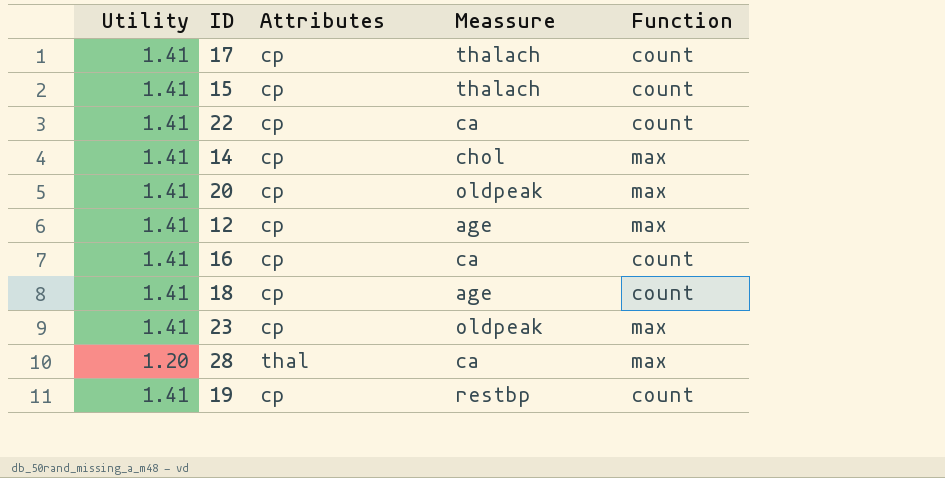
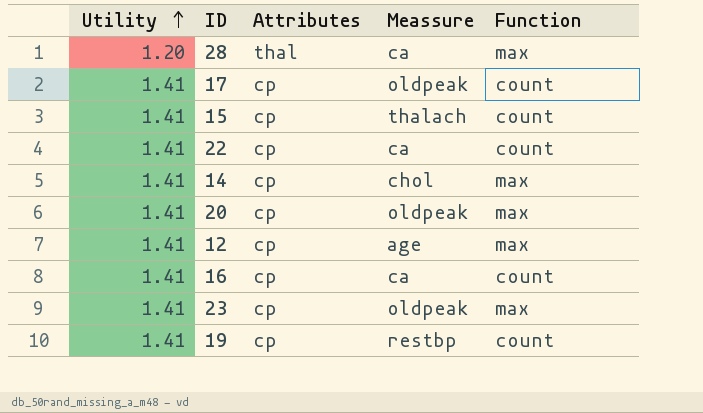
row order: none -> Utility ascending
row 18: 1.41 | cp | age | count -> none
17 | Meassure: thalach -> oldpeak

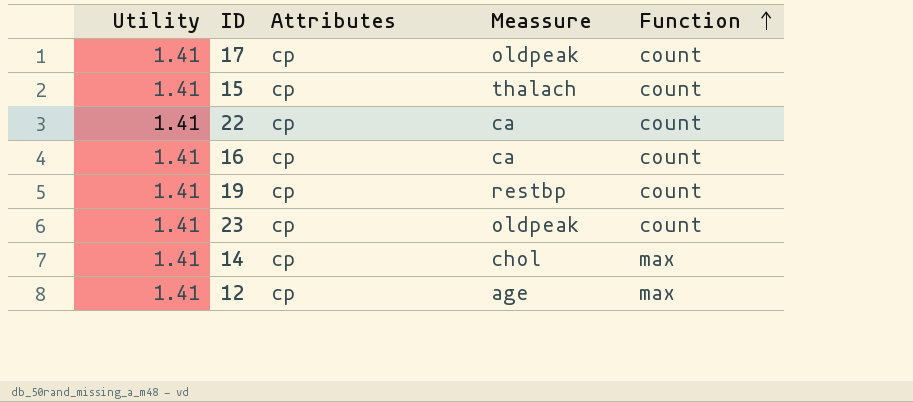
row order: Utility ascending -> Function ascending
row 28: 1.20 | thal | ca | max -> none
row 20: 1.41 | cp | oldpeak | max -> none
23 | Function: max -> count

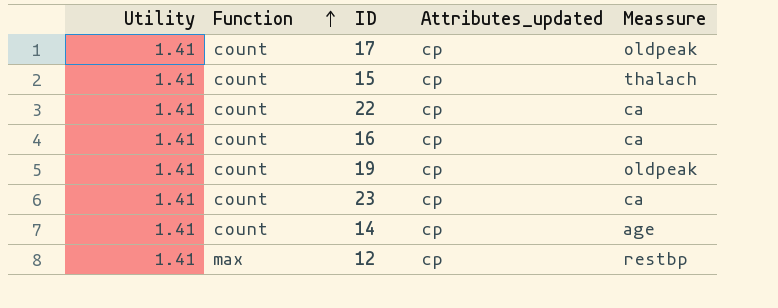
column Function | position: 5 -> 2
column name: Attributes -> Attributes_updated
19 | Meassure: restbp -> oldpeak
23 | Meassure: oldpeak -> ca
14 | Function: max -> count
14 | Meassure: chol -> age
12 | Meassure: age -> restbp

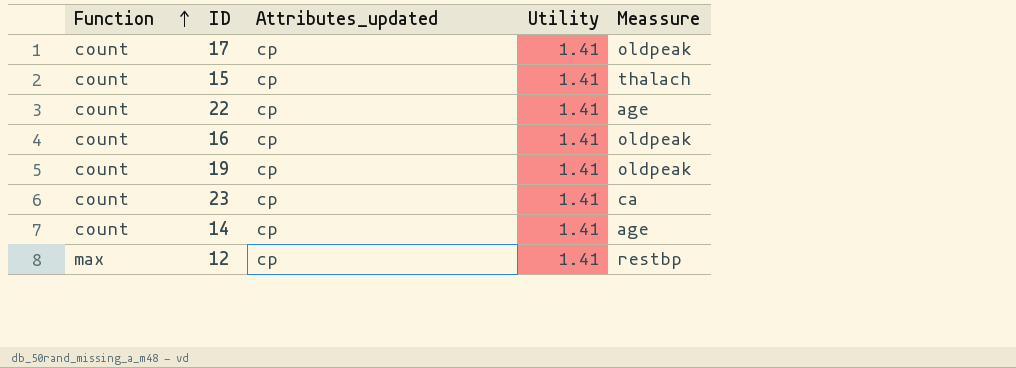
column Utility | position: 1 -> 4
22 | Meassure: ca -> age
16 | Meassure: ca -> oldpeak

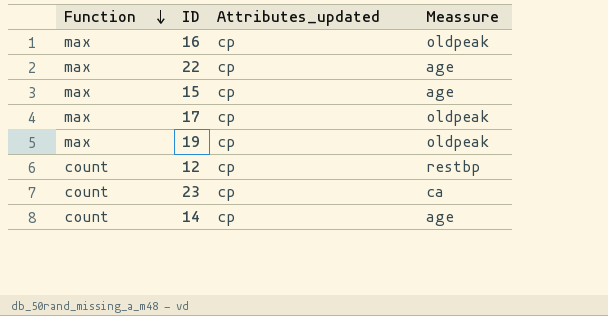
row order: Function ascending -> Function descending
column Utility | position: 4 -> none
16 | Function: count -> max
22 | Function: count -> max
15 | Function: count -> max
15 | Meassure: thalach -> age
17 | Function: count -> max
19 | Function: count -> max
12 | Function: max -> count

